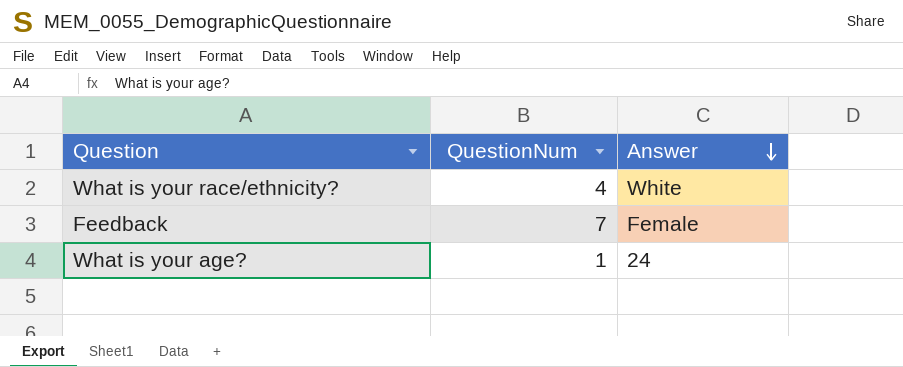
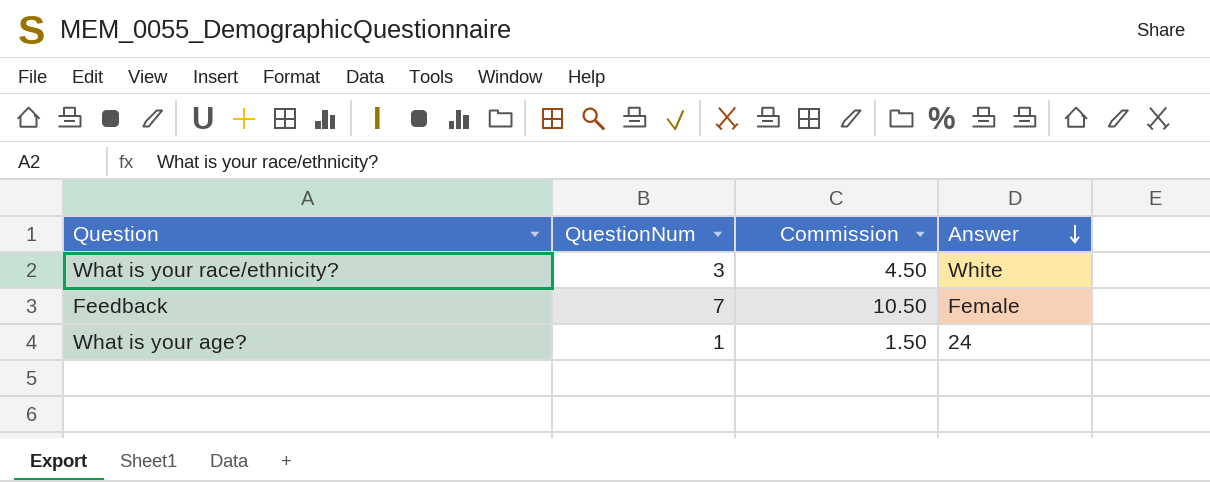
column Commission | formula: none -> [QuestionNum] * 1.5
What is your race/ethnicity? | QuestionNum: 4 -> 3

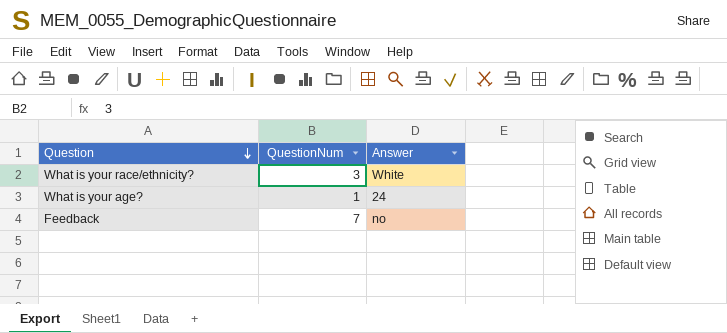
row order: Answer descending -> Question descending
column Commission | formula: [QuestionNum] * 1.5 -> none
Feedback | Answer: Female -> no

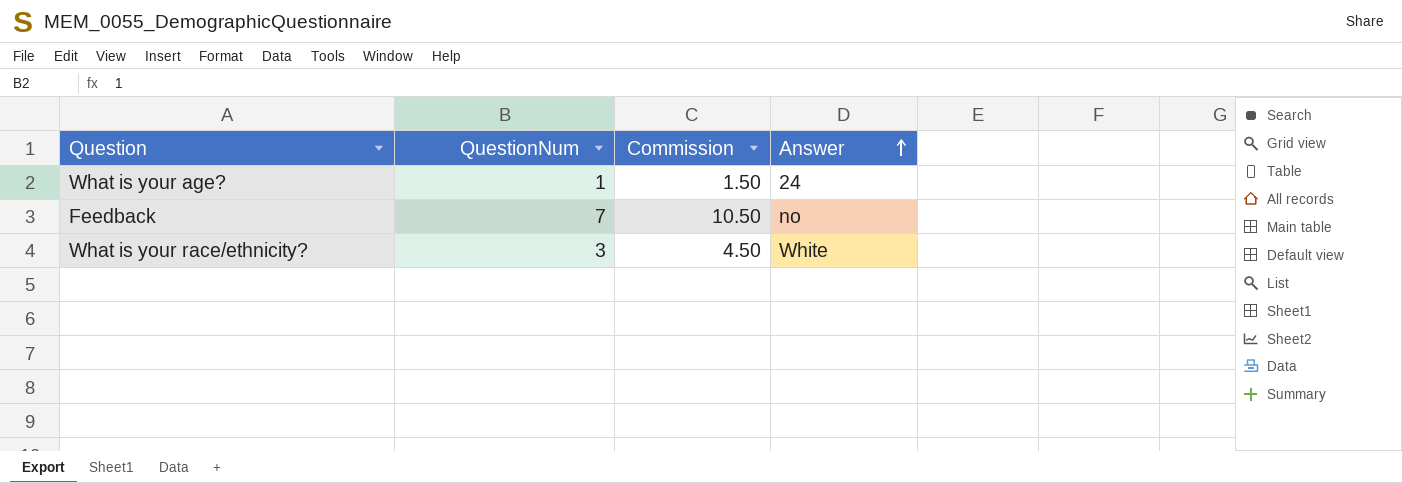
row order: Question descending -> Answer ascending
column Commission | formula: none -> [QuestionNum] * 1.5

